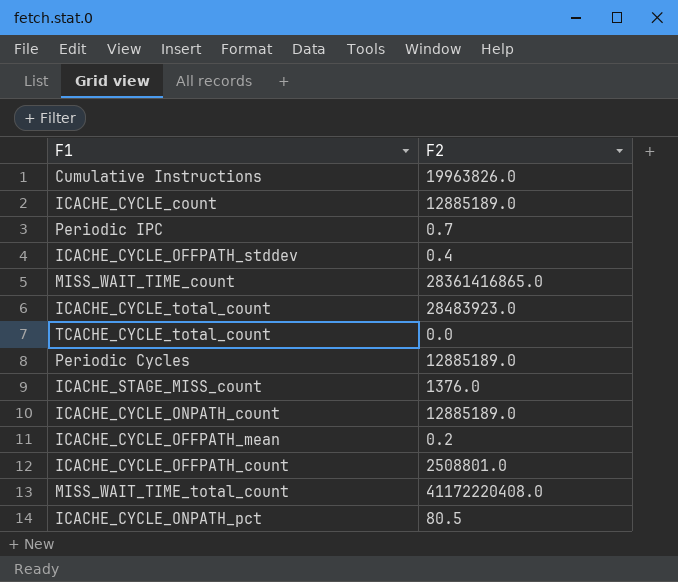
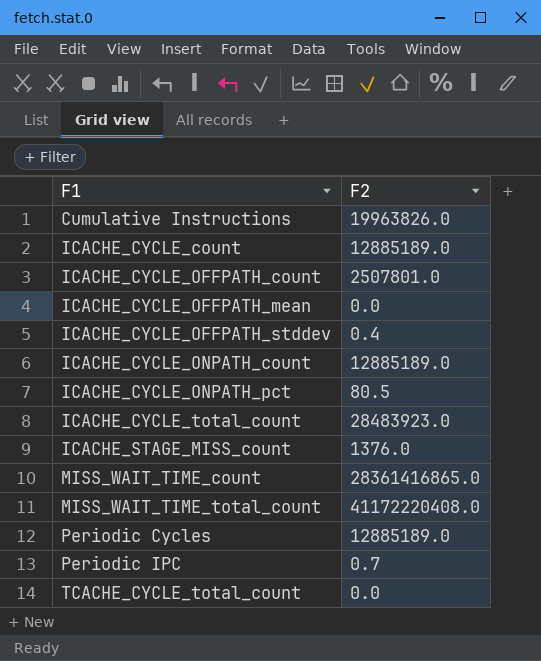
row order: none -> F1 ascending
ICACHE_CYCLE_OFFPATH_count | F2: 2508801.0 -> 2507801.0
ICACHE_CYCLE_OFFPATH_mean | F2: 0.2 -> 0.0

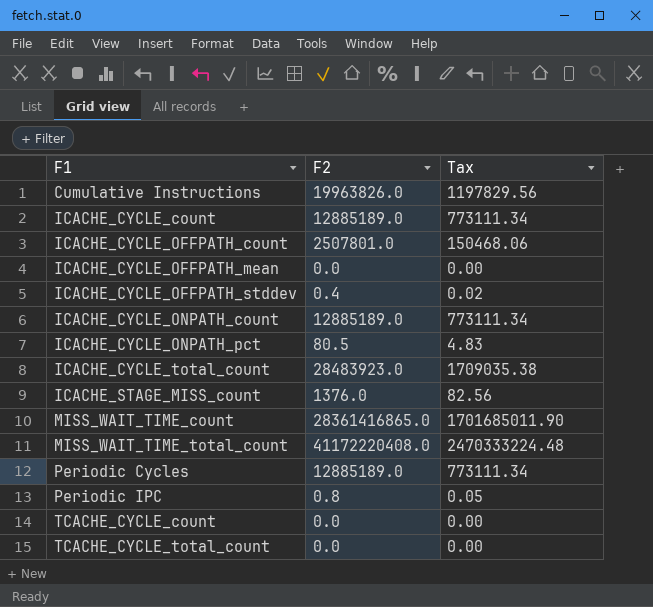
column Tax | formula: none -> [F2] * 0.06
Periodic IPC | F2: 0.7 -> 0.8
row TCACHE_CYCLE_count: none -> 0.0 | 0.00

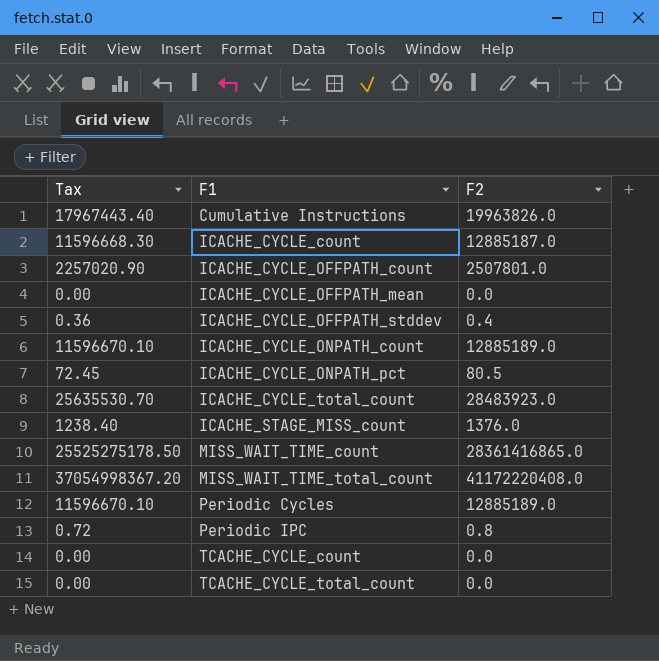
column Tax | formula: [F2] * 0.06 -> [F2] * 0.9
column Tax | position: 3 -> 1
ICACHE_CYCLE_count | F2: 12885189.0 -> 12885187.0

